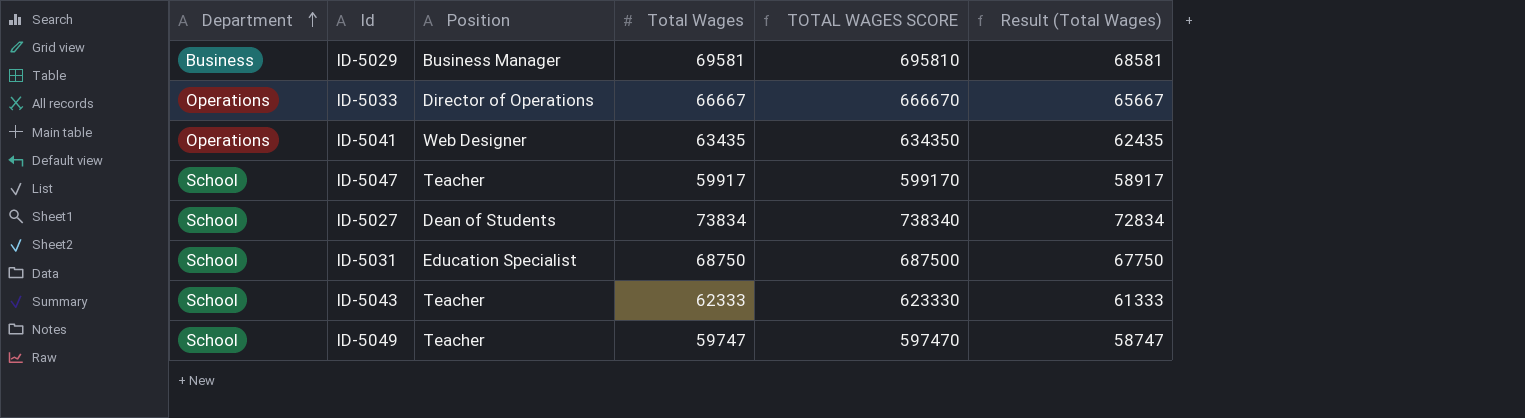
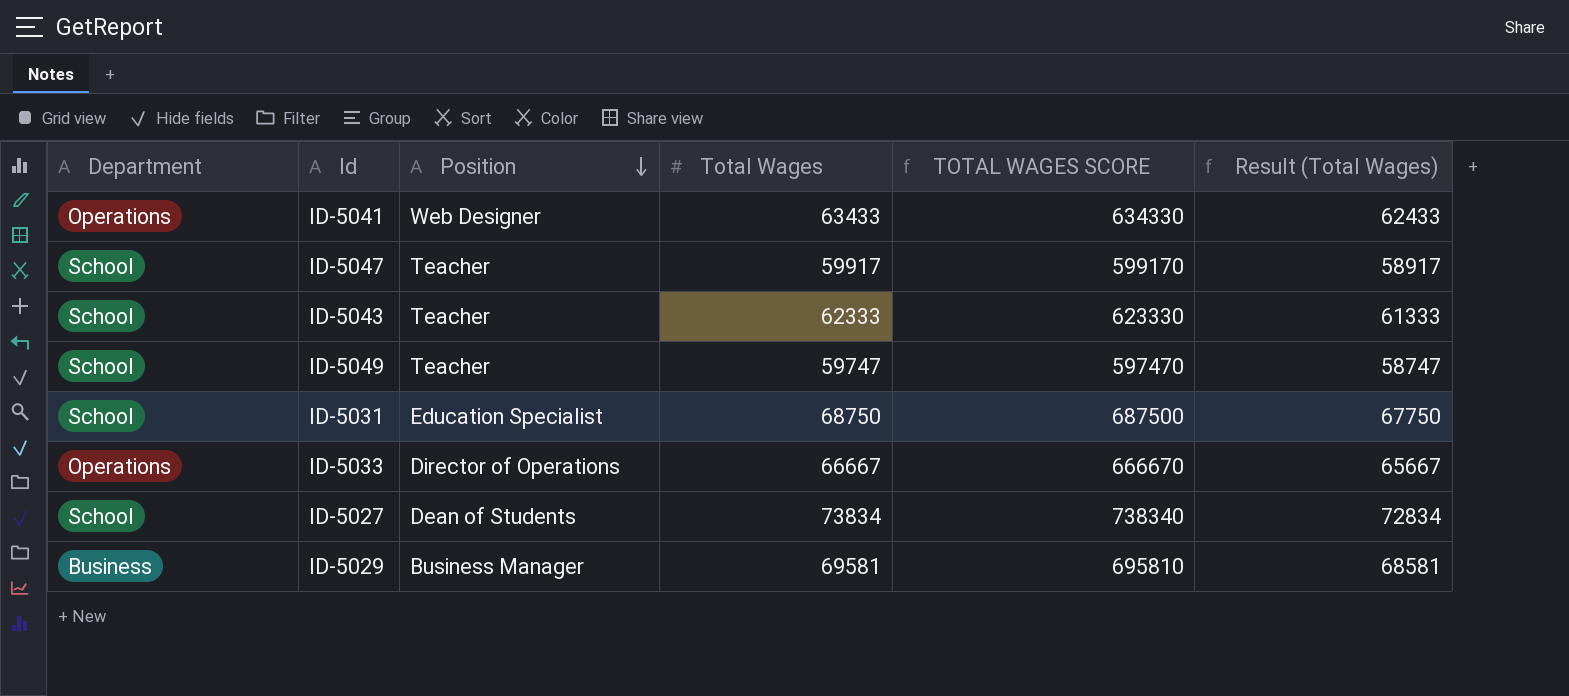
row order: Department ascending -> Position descending
ID-5041 | Total Wages: 63435 -> 63433
ID-5041 | TOTAL WAGES SCORE: 634350 -> 634330
ID-5041 | Result (Total Wages): 62435 -> 62433

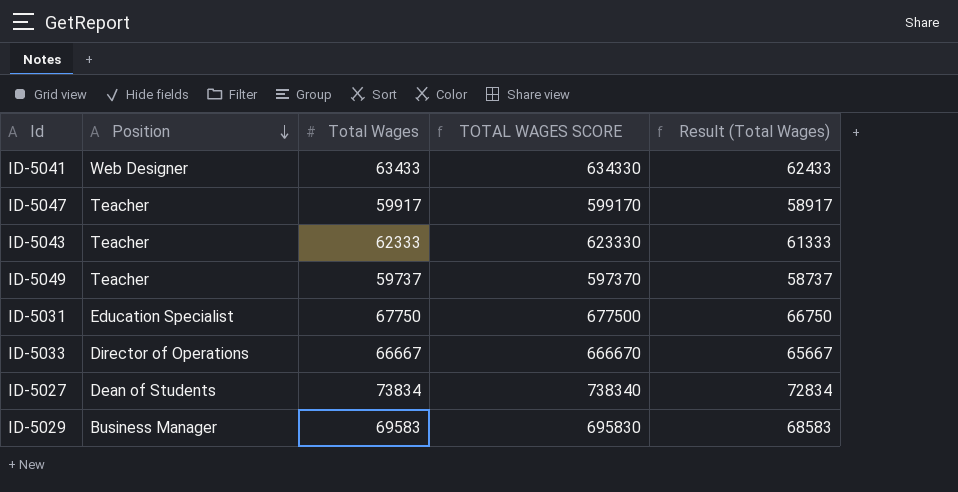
column Department | position: 1 -> none
ID-5049 | Total Wages: 59747 -> 59737
ID-5049 | TOTAL WAGES SCORE: 597470 -> 597370
ID-5049 | Result (Total Wages): 58747 -> 58737
ID-5031 | Total Wages: 68750 -> 67750
ID-5031 | TOTAL WAGES SCORE: 687500 -> 677500
ID-5031 | Result (Total Wages): 67750 -> 66750
ID-5029 | Total Wages: 69581 -> 69583
ID-5029 | TOTAL WAGES SCORE: 695810 -> 695830
ID-5029 | Result (Total Wages): 68581 -> 68583

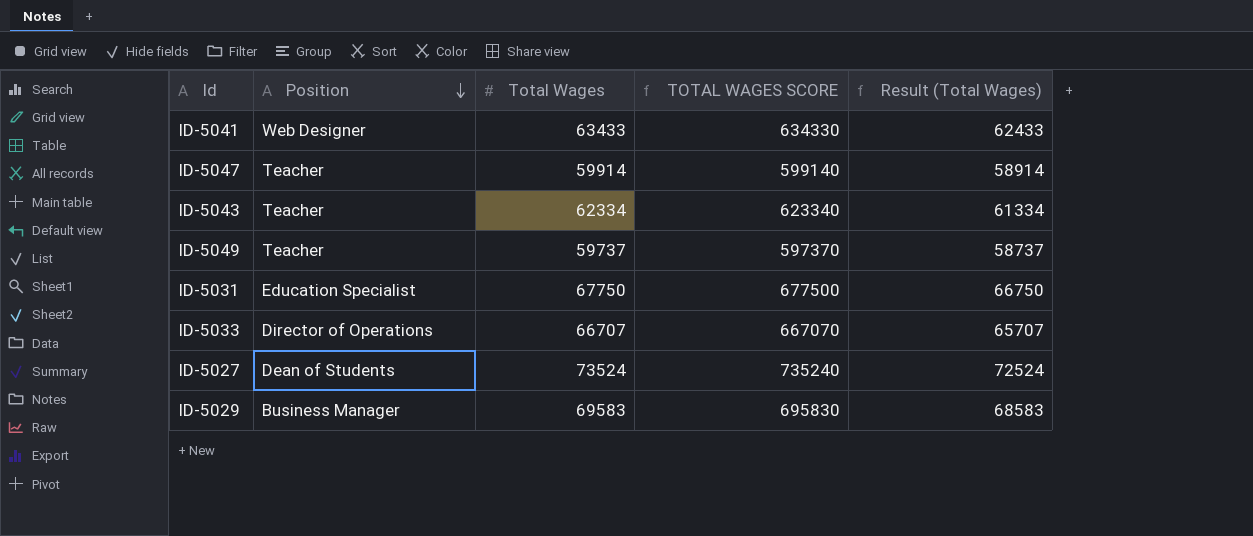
ID-5047 | Total Wages: 59917 -> 59914
ID-5047 | TOTAL WAGES SCORE: 599170 -> 599140
ID-5047 | Result (Total Wages): 58917 -> 58914
ID-5043 | Total Wages: 62333 -> 62334
ID-5043 | TOTAL WAGES SCORE: 623330 -> 623340
ID-5043 | Result (Total Wages): 61333 -> 61334
ID-5033 | Total Wages: 66667 -> 66707
ID-5033 | TOTAL WAGES SCORE: 666670 -> 667070
ID-5033 | Result (Total Wages): 65667 -> 65707
ID-5027 | Total Wages: 73834 -> 73524
ID-5027 | TOTAL WAGES SCORE: 738340 -> 735240
ID-5027 | Result (Total Wages): 72834 -> 72524

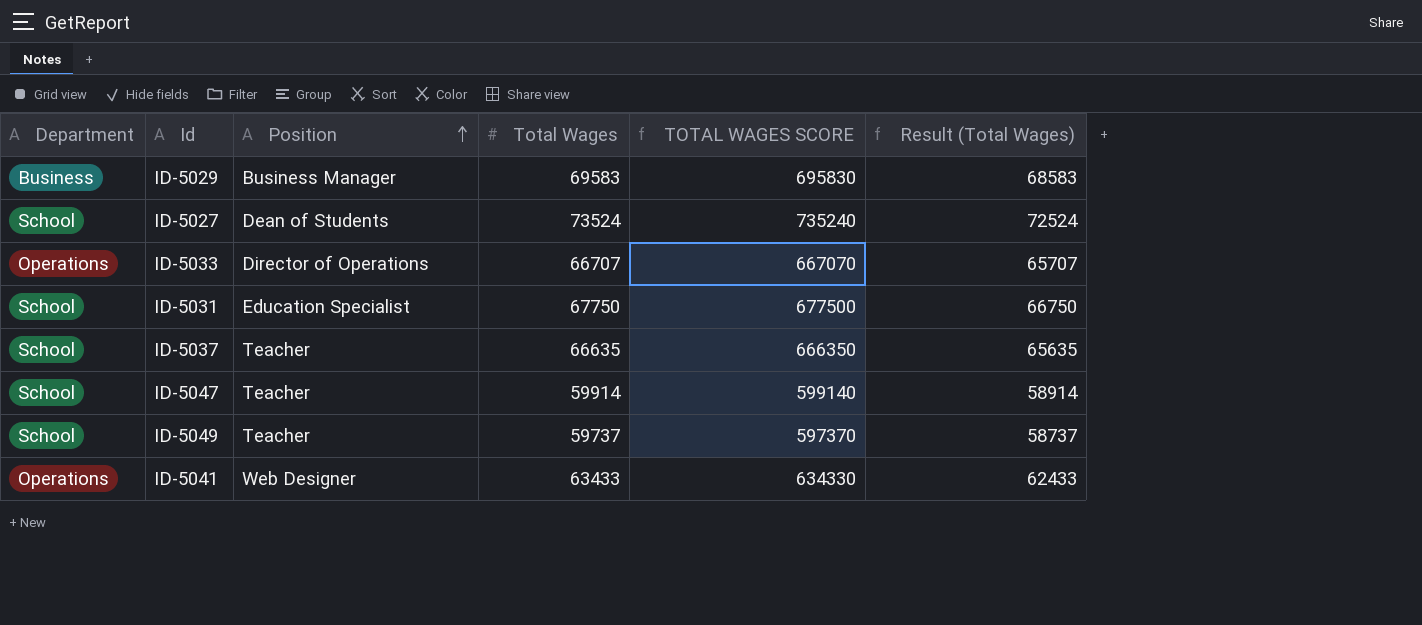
row order: Position descending -> Position ascending
column Department | position: none -> 1
row ID-5043: Teacher | 62334 | 623340 | 61334 -> none
row ID-5037: none -> School | Teacher | 66635 | 666350 | 65635

